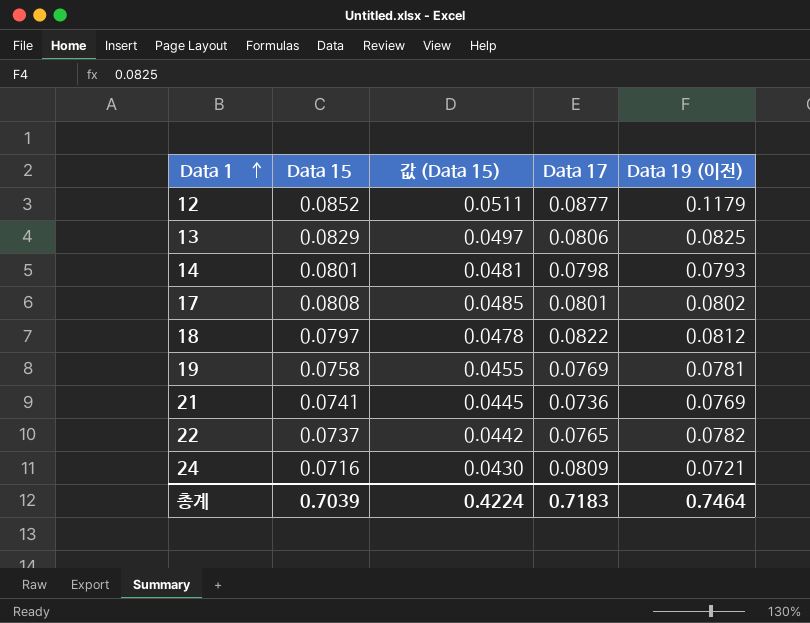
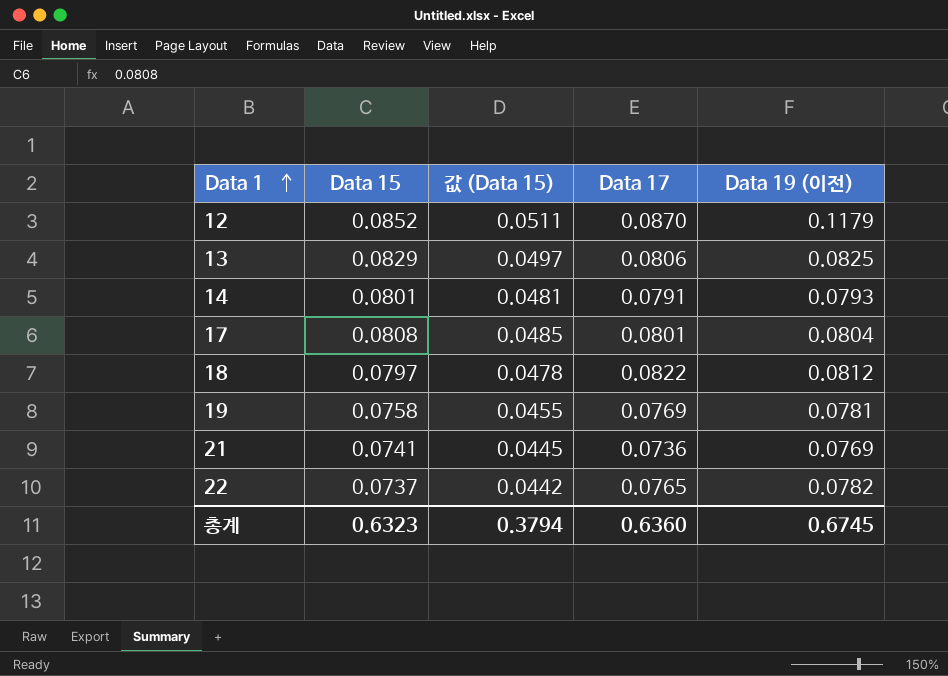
row 24: 0.0716 | 0.0430 | 0.0809 | 0.0721 -> none
12 | Data 17: 0.0877 -> 0.0870
14 | Data 17: 0.0798 -> 0.0791
17 | Data 19 (이전): 0.0802 -> 0.0804
총계 | Data 15: 0.7039 -> 0.6323
총계 | 값 (Data 15): 0.4224 -> 0.3794
총계 | Data 17: 0.7183 -> 0.6360
총계 | Data 19 (이전): 0.7464 -> 0.6745

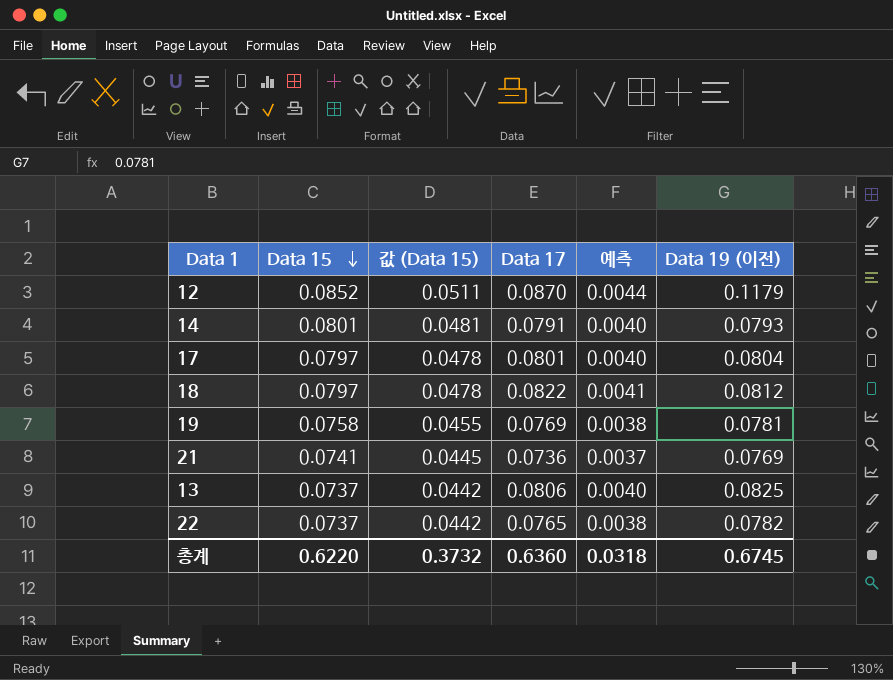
row order: Data 1 ascending -> Data 15 descending
column 예측 | formula: none -> [Data 17] * 0.05
17 | Data 15: 0.0808 -> 0.0797
17 | 값 (Data 15): 0.0485 -> 0.0478
13 | Data 15: 0.0829 -> 0.0737
13 | 값 (Data 15): 0.0497 -> 0.0442
총계 | Data 15: 0.6323 -> 0.6220
총계 | 값 (Data 15): 0.3794 -> 0.3732

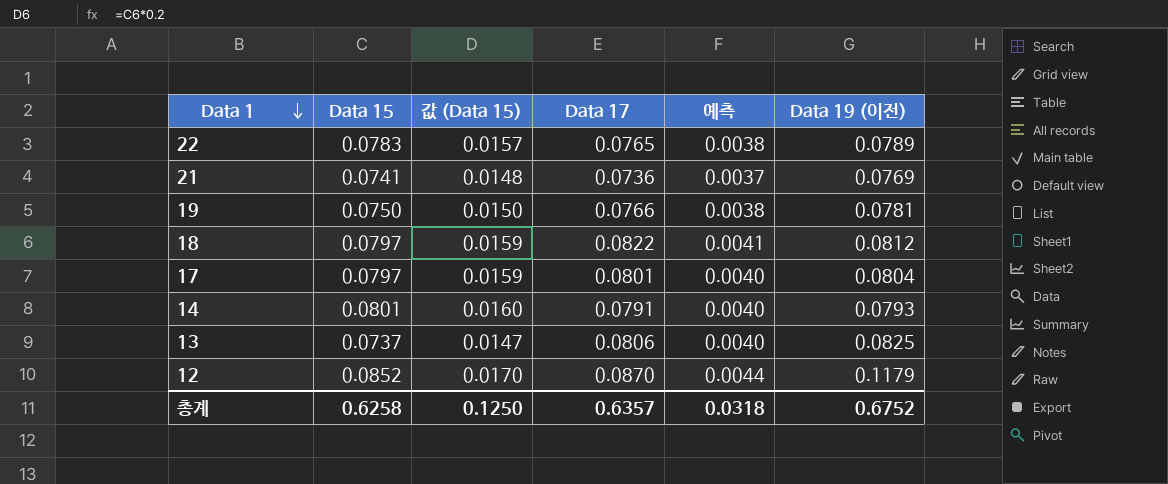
row order: Data 15 descending -> Data 1 descending
column 값 (Data 15) | formula: [Data 15] * 0.6 -> [Data 15] * 0.2
22 | Data 15: 0.0737 -> 0.0783
22 | Data 19 (이전): 0.0782 -> 0.0789
19 | Data 15: 0.0758 -> 0.0750
19 | Data 17: 0.0769 -> 0.0766
총계 | Data 15: 0.6220 -> 0.6258
총계 | 값 (Data 15): 0.3732 -> 0.1250
총계 | Data 17: 0.6360 -> 0.6357
총계 | Data 19 (이전): 0.6745 -> 0.6752

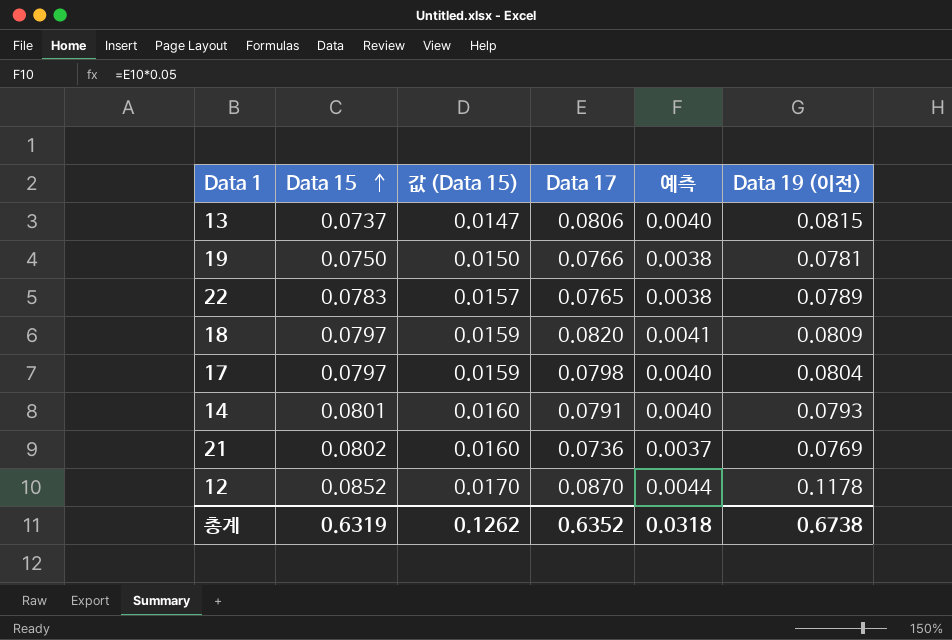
row order: Data 1 descending -> Data 15 ascending
13 | Data 19 (이전): 0.0825 -> 0.0815
18 | Data 17: 0.0822 -> 0.0820
18 | Data 19 (이전): 0.0812 -> 0.0809
17 | Data 17: 0.0801 -> 0.0798
21 | Data 15: 0.0741 -> 0.0802
21 | 값 (Data 15): 0.0148 -> 0.0160
12 | Data 19 (이전): 0.1179 -> 0.1178
총계 | Data 15: 0.6258 -> 0.6319
총계 | 값 (Data 15): 0.1250 -> 0.1262
총계 | Data 17: 0.6357 -> 0.6352
총계 | Data 19 (이전): 0.6752 -> 0.6738

